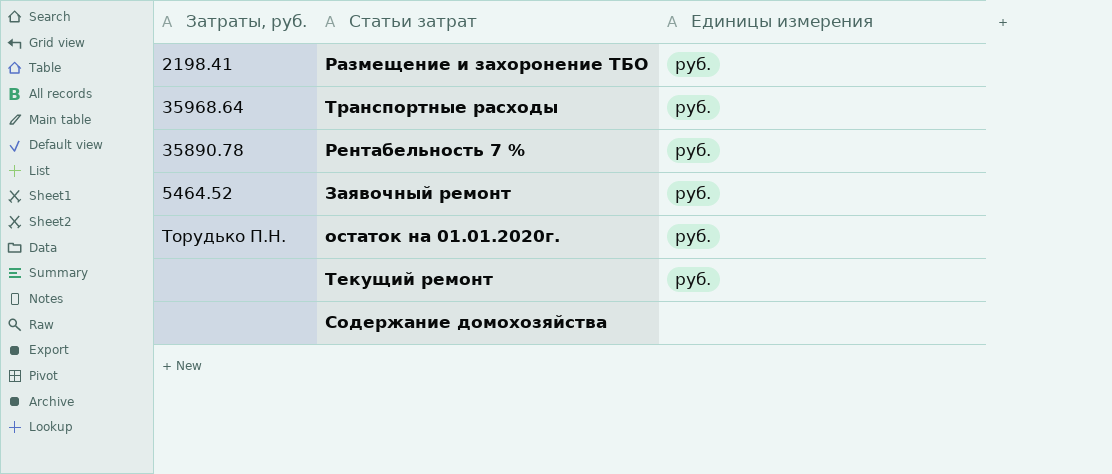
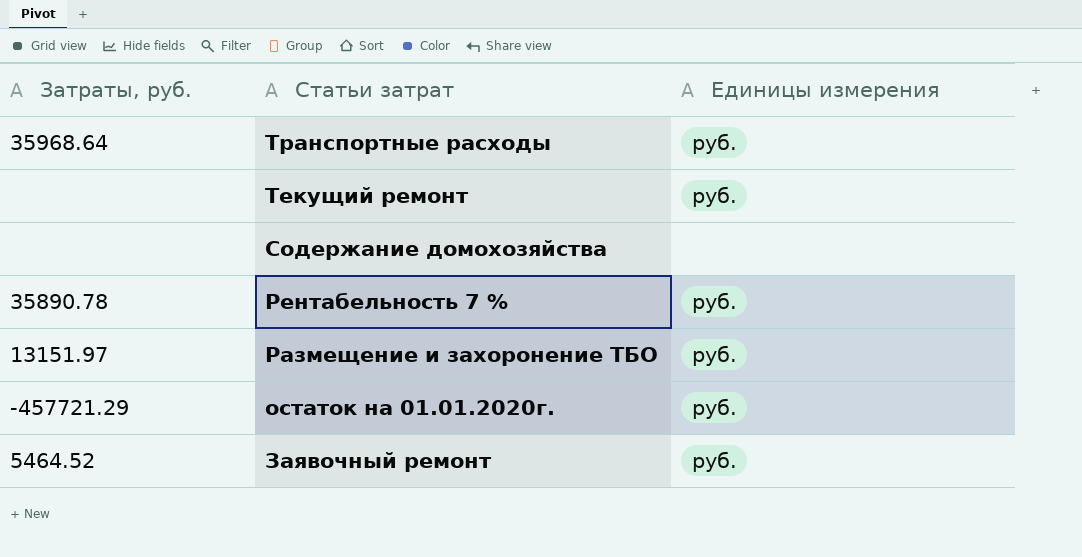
row order: none -> Статьи затрат descending
Размещение и захоронение ТБО | Затраты, руб.: 2198.41 -> 13151.97
остаток на 01.01.2020г. | Затраты, руб.: Торудько П.Н. -> -457721.29

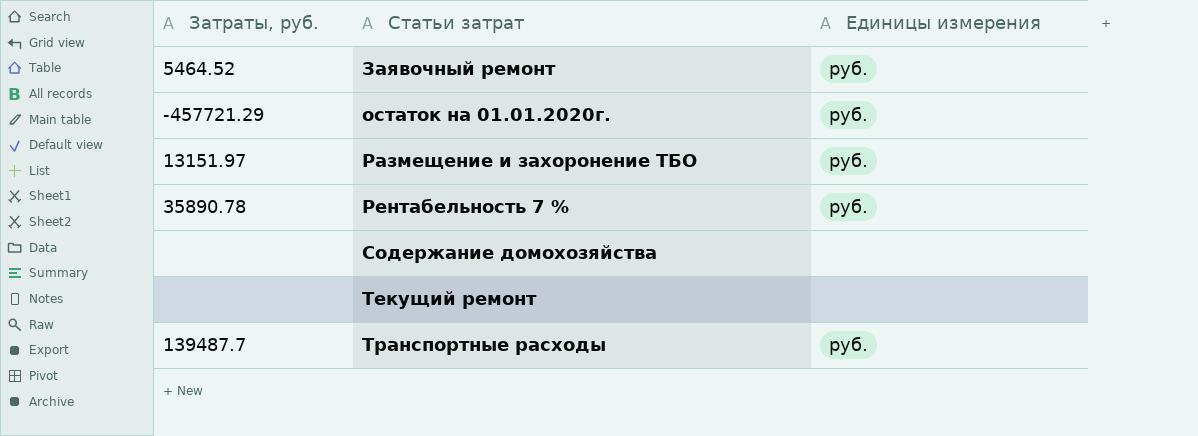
row order: Статьи затрат descending -> Статьи затрат ascending
Текущий ремонт | Единицы измерения: руб. -> none
Транспортные расходы | Затраты, руб.: 35968.64 -> 139487.7

